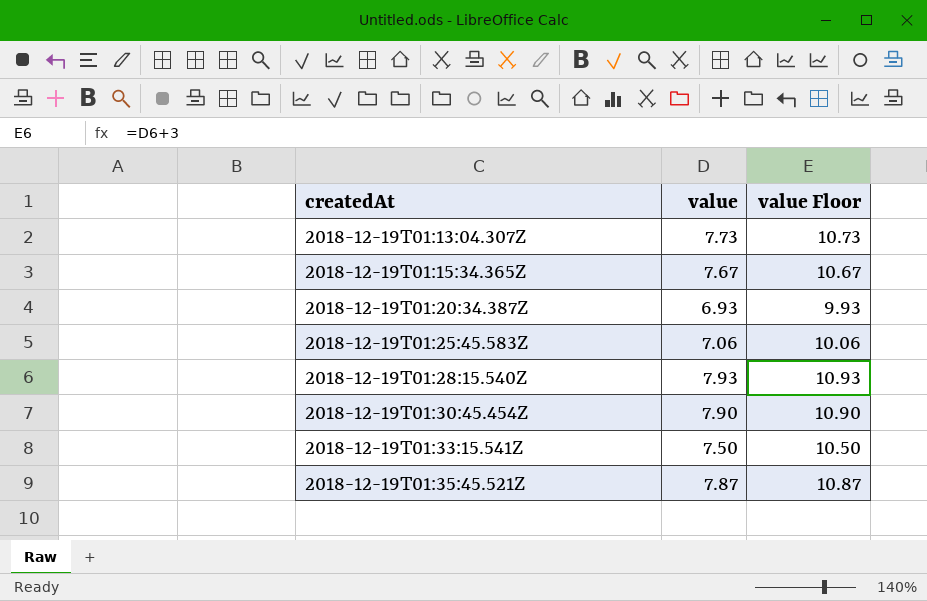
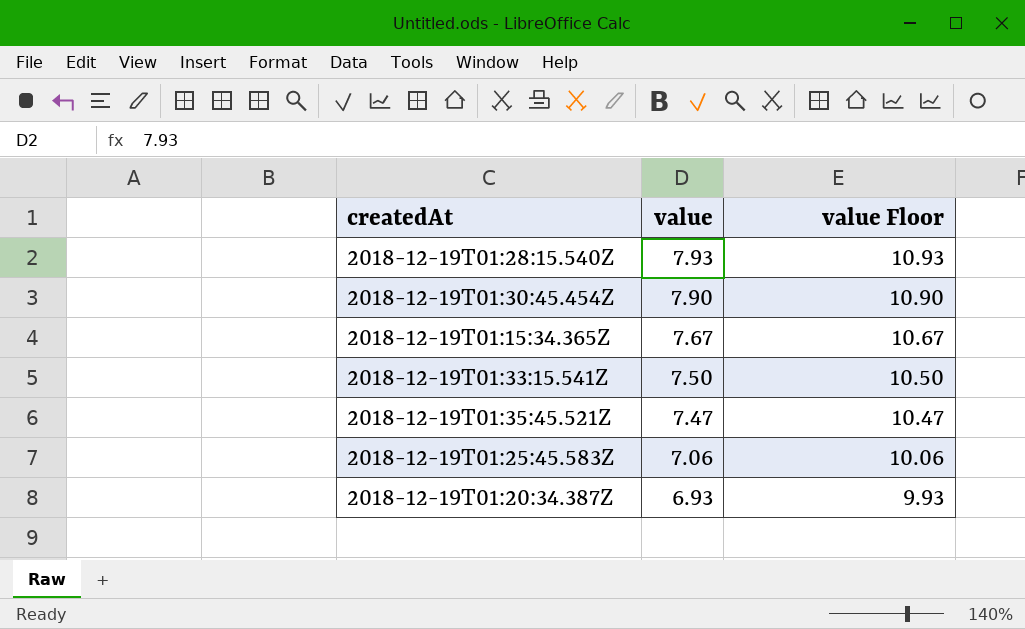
row order: createdAt ascending -> value descending
row 2018-12-19T01:13:04.307Z: 7.73 | 10.73 -> none
2018-12-19T01:35:45.521Z | value: 7.87 -> 7.47
2018-12-19T01:35:45.521Z | value Floor: 10.87 -> 10.47

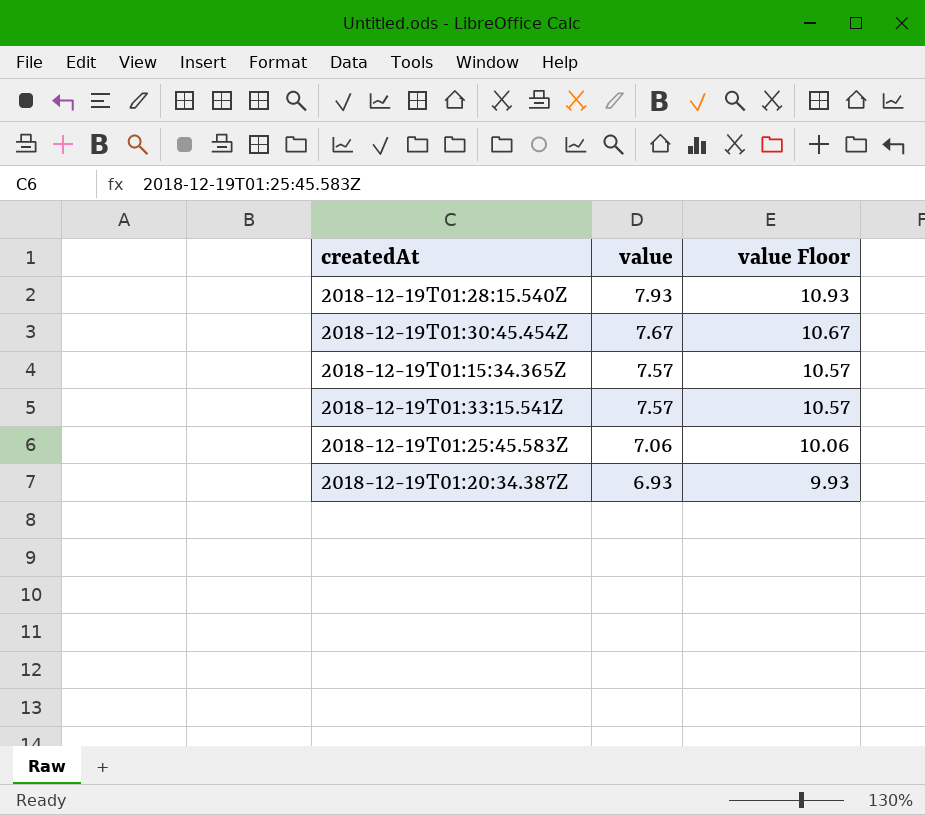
row 2018-12-19T01:35:45.521Z: 7.47 | 10.47 -> none
2018-12-19T01:30:45.454Z | value: 7.90 -> 7.67
2018-12-19T01:30:45.454Z | value Floor: 10.90 -> 10.67
2018-12-19T01:15:34.365Z | value: 7.67 -> 7.57
2018-12-19T01:15:34.365Z | value Floor: 10.67 -> 10.57
2018-12-19T01:33:15.541Z | value: 7.50 -> 7.57
2018-12-19T01:33:15.541Z | value Floor: 10.50 -> 10.57

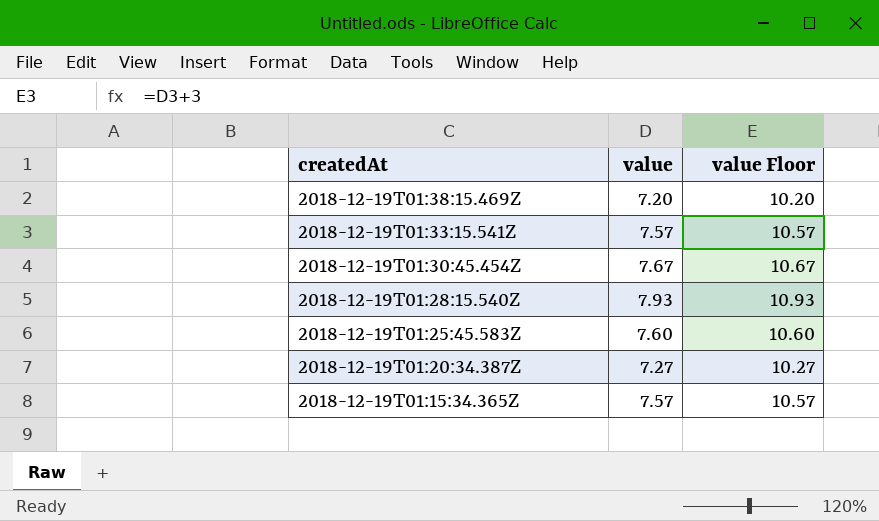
row order: value descending -> createdAt descending
row 2018-12-19T01:38:15.469Z: none -> 7.20 | 10.20
2018-12-19T01:25:45.583Z | value: 7.06 -> 7.60
2018-12-19T01:25:45.583Z | value Floor: 10.06 -> 10.60
2018-12-19T01:20:34.387Z | value: 6.93 -> 7.27
2018-12-19T01:20:34.387Z | value Floor: 9.93 -> 10.27

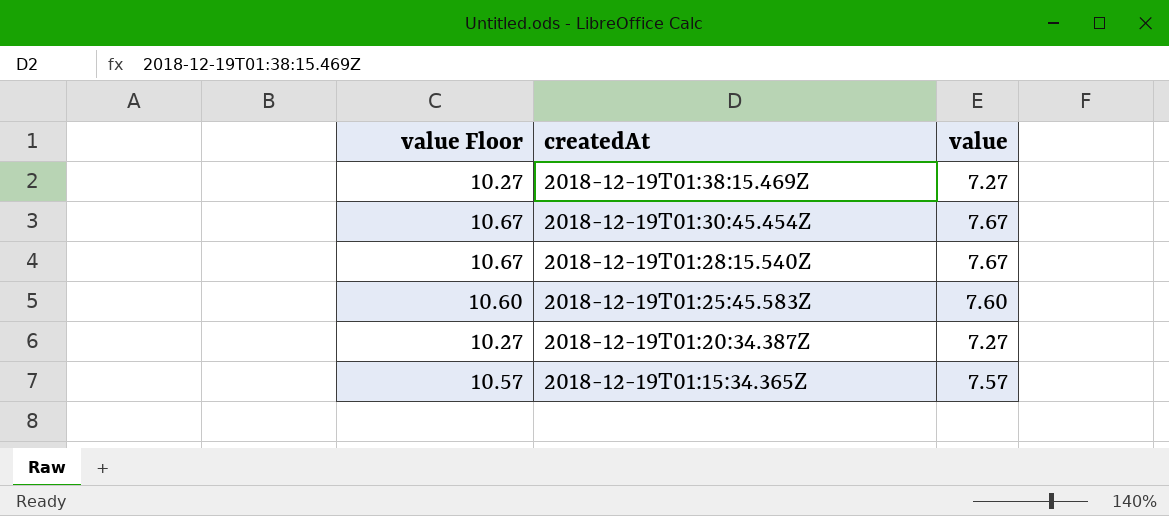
column value Floor | position: 3 -> 1
row 2018-12-19T01:33:15.541Z: 7.57 | 10.57 -> none
2018-12-19T01:38:15.469Z | value Floor: 10.20 -> 10.27
2018-12-19T01:38:15.469Z | value: 7.20 -> 7.27
2018-12-19T01:28:15.540Z | value Floor: 10.93 -> 10.67
2018-12-19T01:28:15.540Z | value: 7.93 -> 7.67

